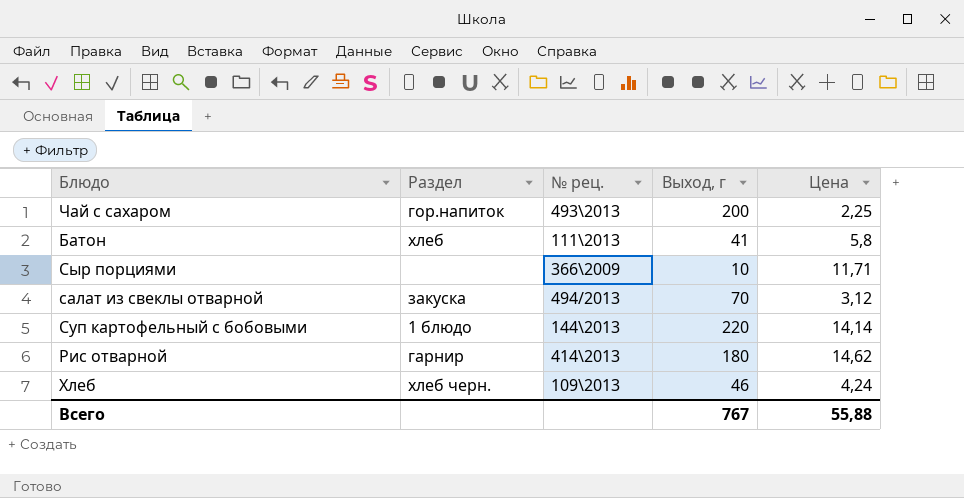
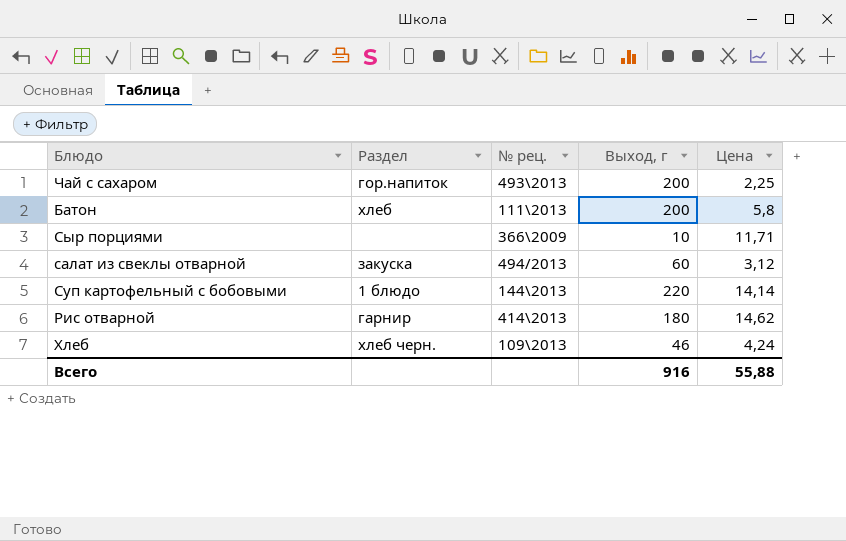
Батон | Выход, г: 41 -> 200
салат из свеклы отварной | Выход, г: 70 -> 60
Всего | Выход, г: 767 -> 916

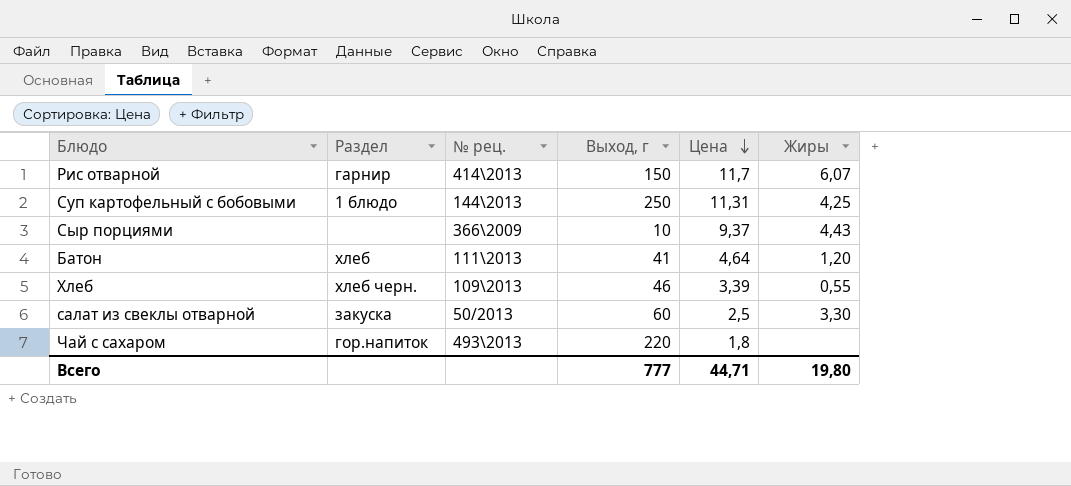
row order: none -> Цена descending
column Жиры | position: none -> 6
Рис отварной | Выход, г: 180 -> 150
Рис отварной | Цена: 14,62 -> 11,7
Суп картофельный с бобовыми | Выход, г: 220 -> 250
Суп картофельный с бобовыми | Цена: 14,14 -> 11,31
Сыр порциями | Цена: 11,71 -> 9,37
Батон | Выход, г: 200 -> 41
Батон | Цена: 5,8 -> 4,64
Хлеб | Цена: 4,24 -> 3,39
салат из свеклы отварной | № рец.: 494/2013 -> 50/2013
салат из свеклы отварной | Цена: 3,12 -> 2,5
Чай с сахаром | Выход, г: 200 -> 220
Чай с сахаром | Цена: 2,25 -> 1,8
Всего | Выход, г: 916 -> 777
Всего | Цена: 55,88 -> 44,71

